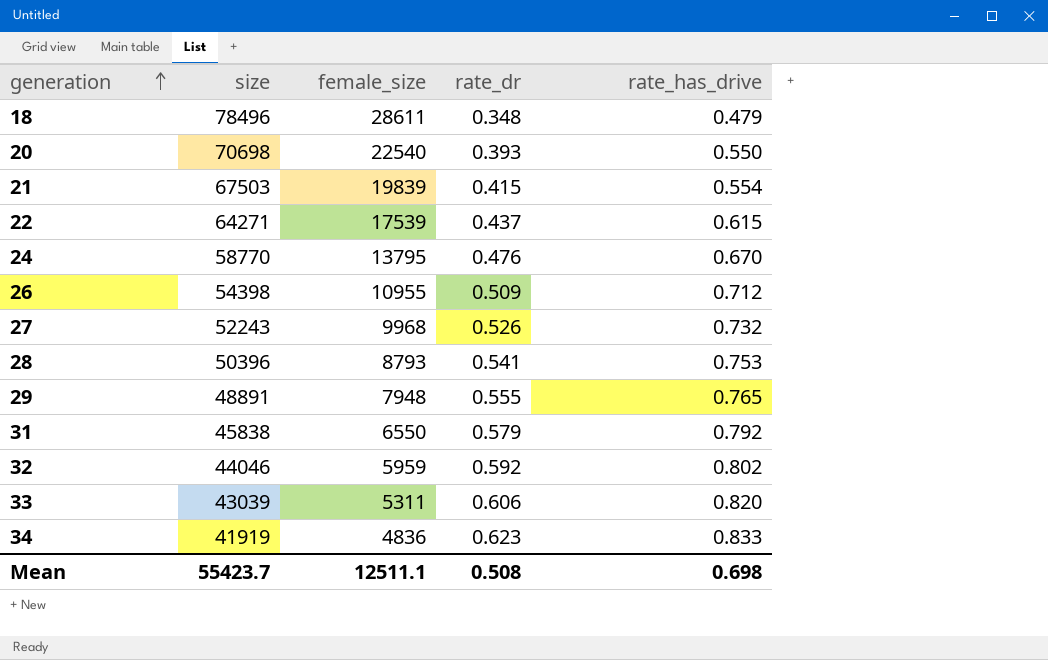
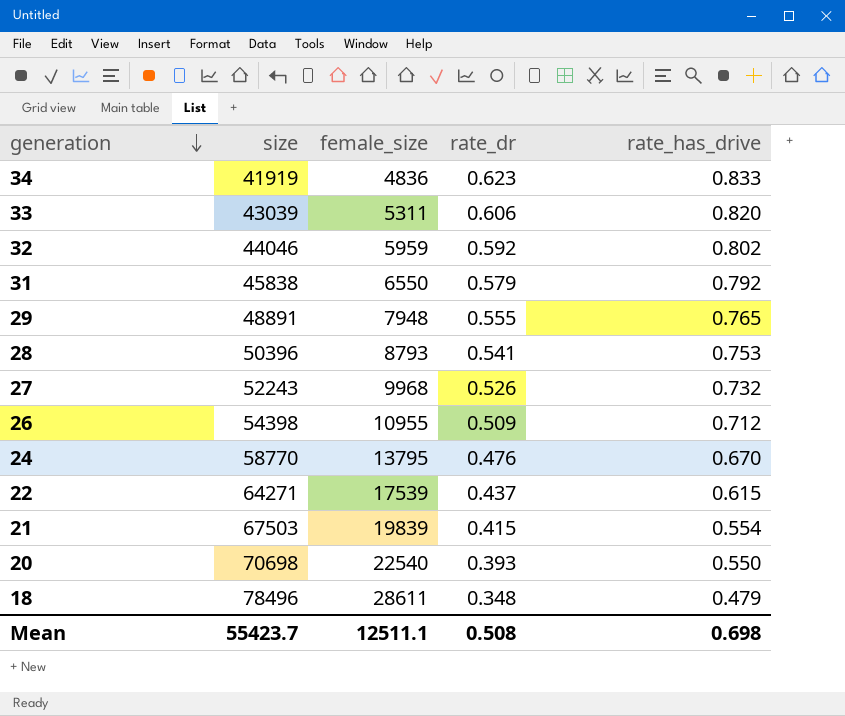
row order: generation ascending -> generation descending

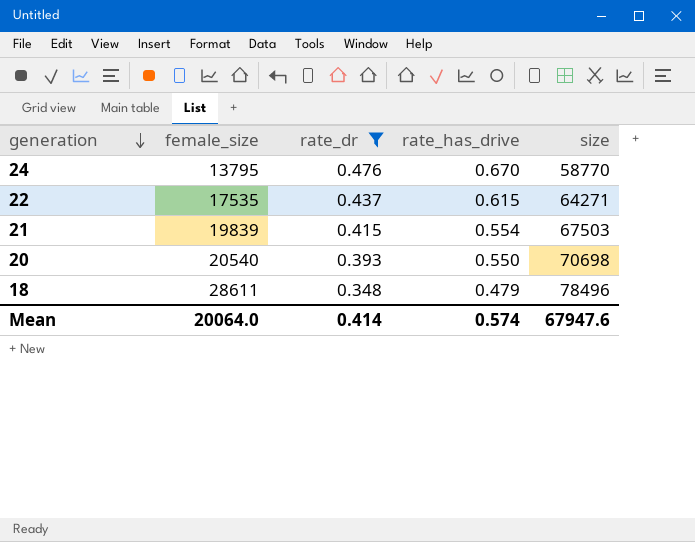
filter: none -> rate_dr <= 0.476
column size | position: 2 -> 5
22 | female_size: 17539 -> 17535
20 | female_size: 22540 -> 20540
Mean | female_size: 12511.1 -> 20064.0
Mean | rate_dr: 0.508 -> 0.414
Mean | rate_has_drive: 0.698 -> 0.574
Mean | size: 55423.7 -> 67947.6

